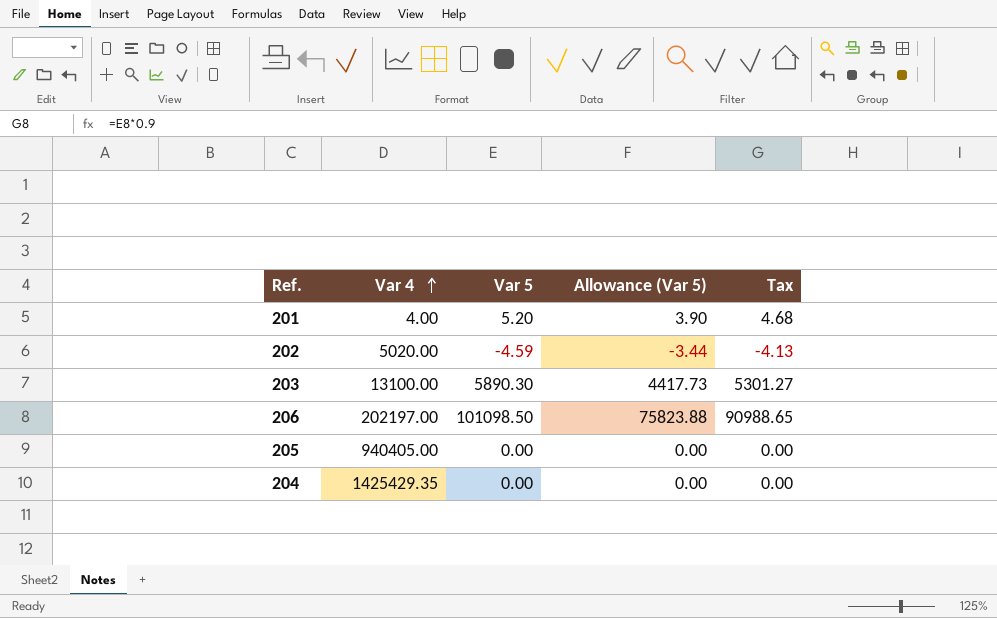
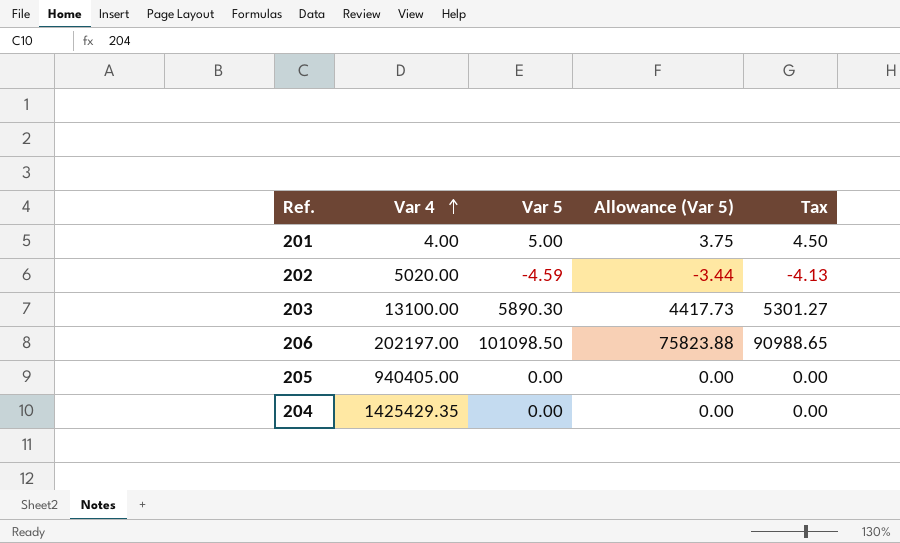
201 | Var 5: 5.20 -> 5.00
201 | Allowance (Var 5): 3.90 -> 3.75
201 | Tax: 4.68 -> 4.50

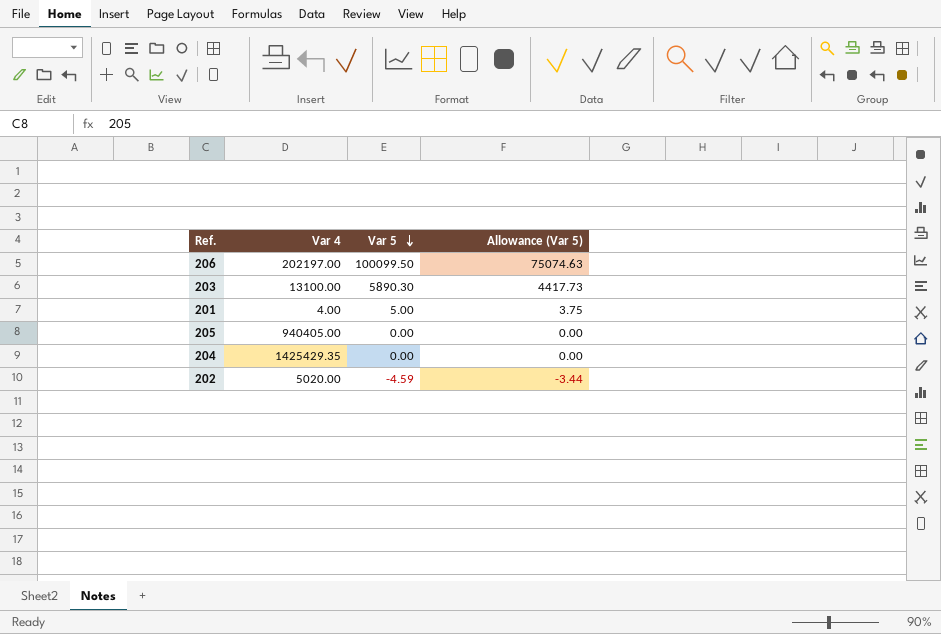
row order: Var 4 ascending -> Var 5 descending
column Tax | formula: [Var 5] * 0.9 -> none
206 | Var 5: 101098.50 -> 100099.50
206 | Allowance (Var 5): 75823.88 -> 75074.63

